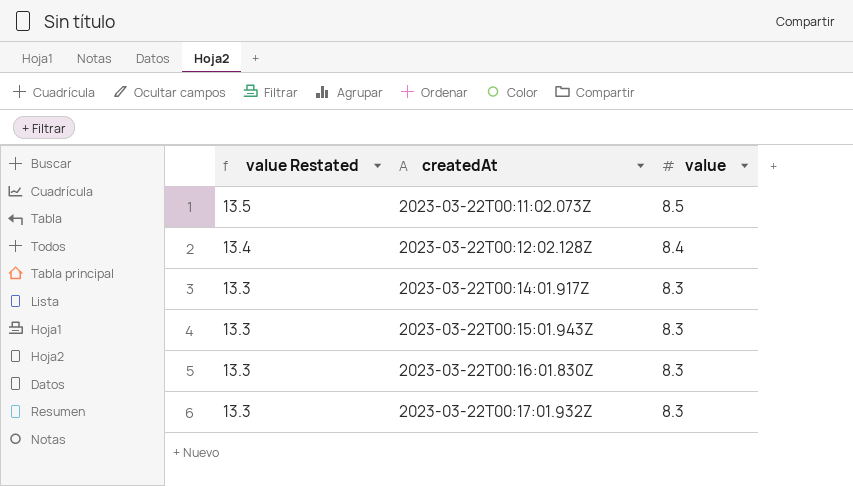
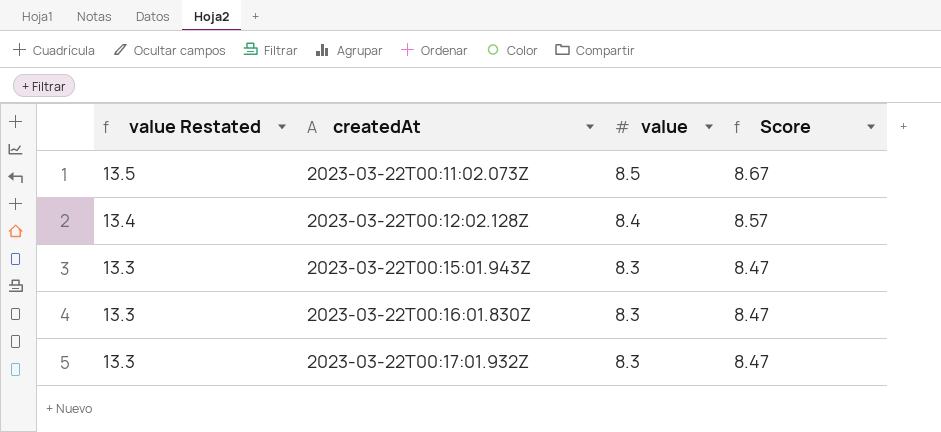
column Score | formula: none -> [value] * 1.02
row 2023-03-22T00:14:01.917Z: 13.3 | 8.3 -> none

